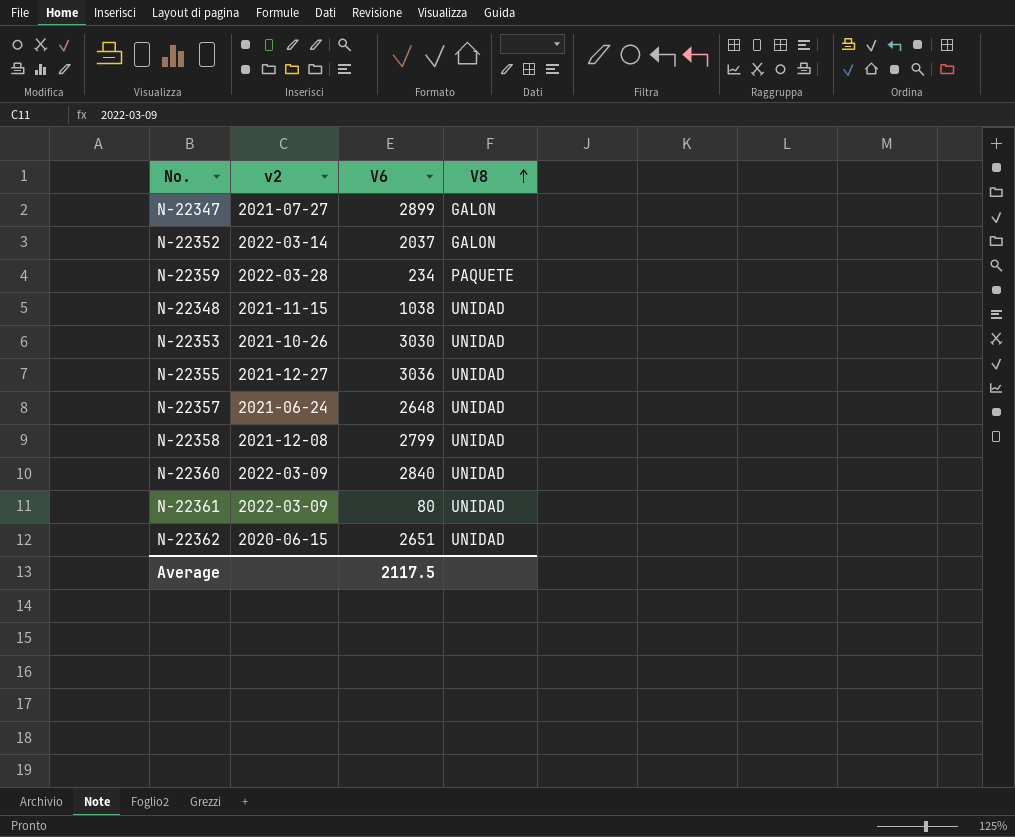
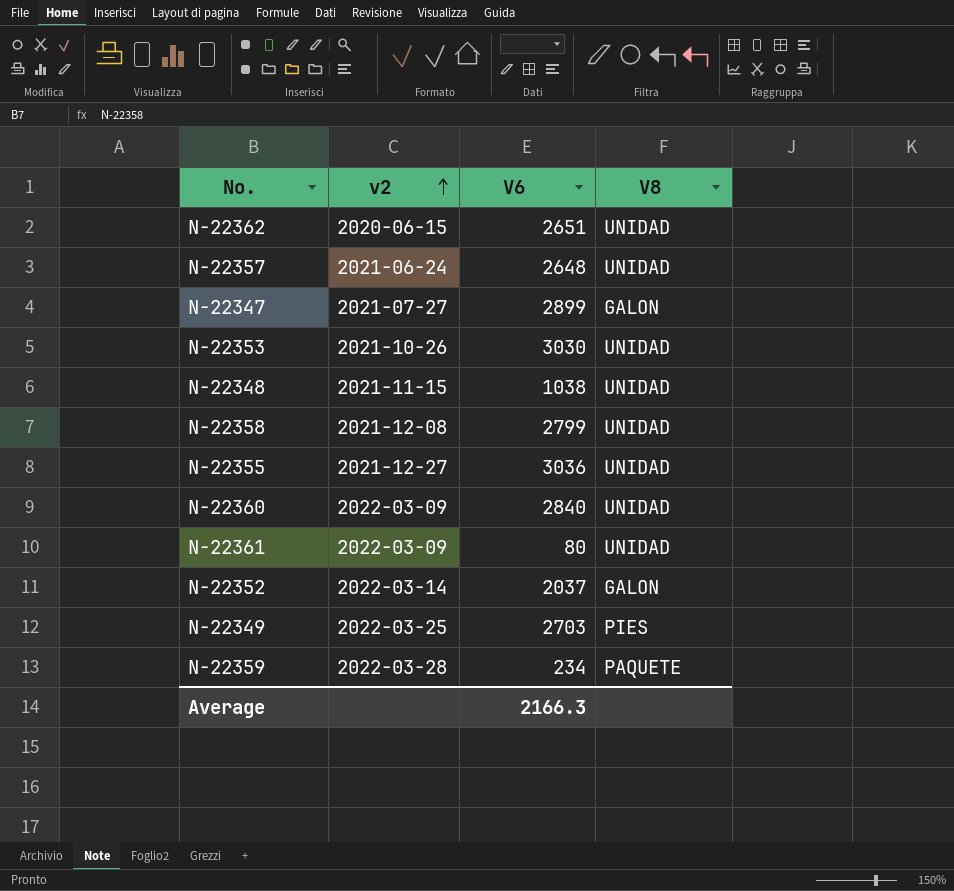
row order: V8 ascending -> v2 ascending
row N-22349: none -> 2022-03-25 | 2703 | PIES
Average | V6: 2117.5 -> 2166.3

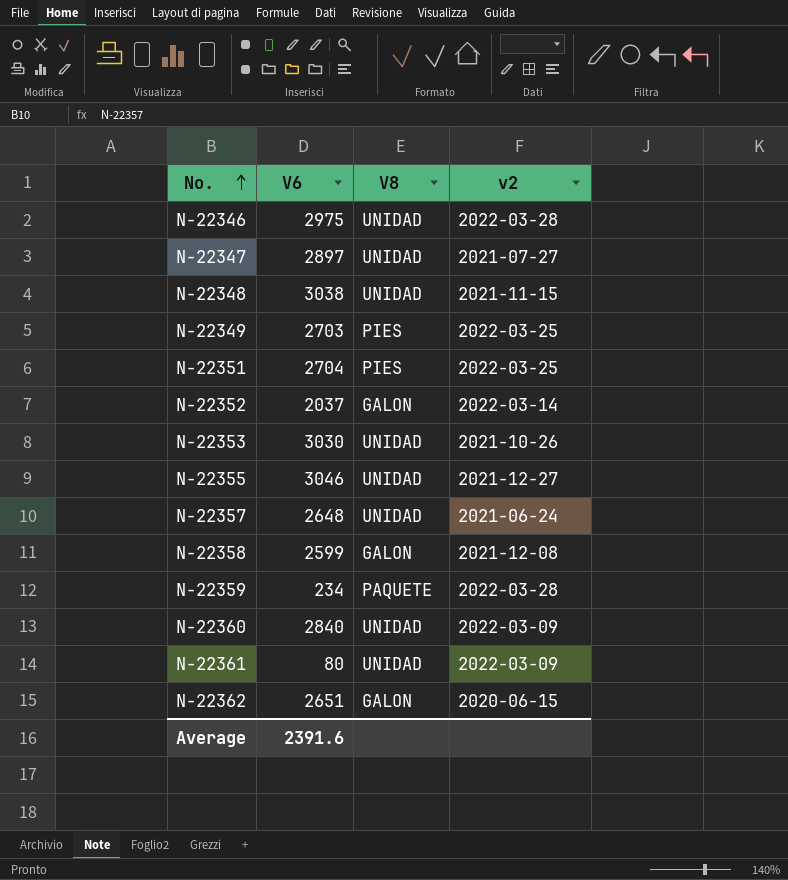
row order: v2 ascending -> No. ascending
column v2 | position: 2 -> 4
row N-22346: none -> 2975 | UNIDAD | 2022-03-28
N-22347 | V6: 2899 -> 2897
N-22347 | V8: GALON -> UNIDAD
N-22348 | V6: 1038 -> 3038
row N-22351: none -> 2704 | PIES | 2022-03-25
N-22355 | V6: 3036 -> 3046
N-22358 | V6: 2799 -> 2599
N-22358 | V8: UNIDAD -> GALON
N-22362 | V8: UNIDAD -> GALON
Average | V6: 2166.3 -> 2391.6

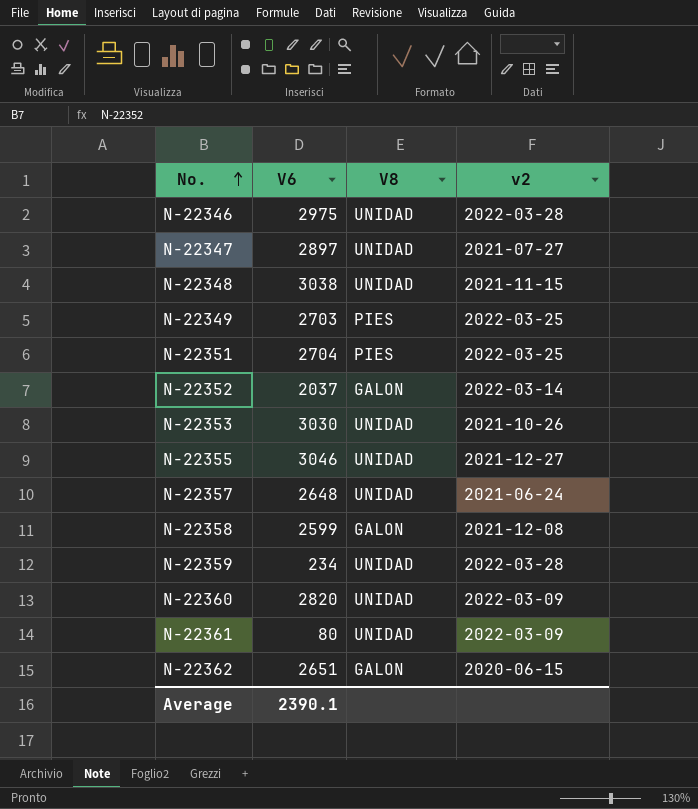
N-22359 | V8: PAQUETE -> UNIDAD
N-22360 | V6: 2840 -> 2820
Average | V6: 2391.6 -> 2390.1

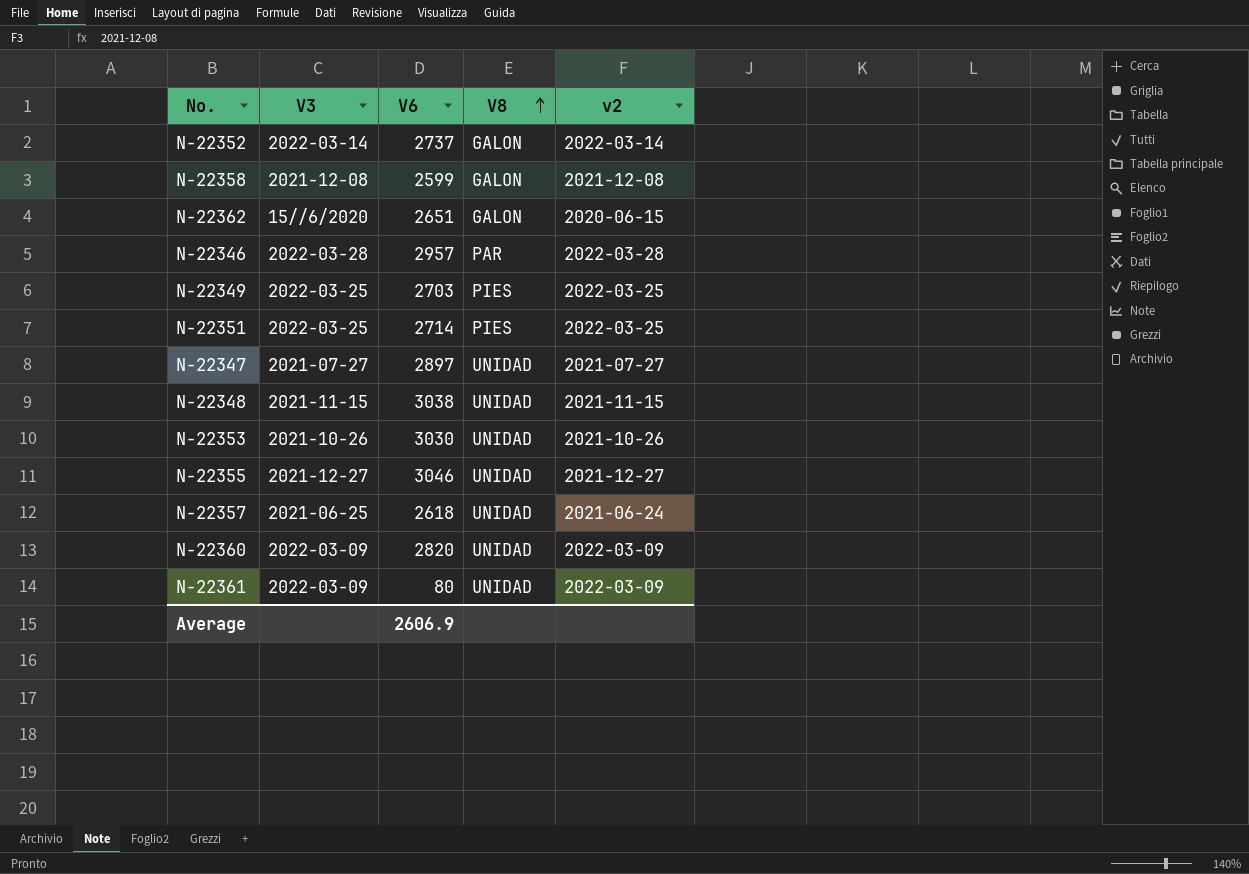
row order: No. ascending -> V8 ascending
column V3 | position: none -> 2
row N-22359: 234 | UNIDAD | 2022-03-28 -> none
N-22352 | V6: 2037 -> 2737
N-22346 | V6: 2975 -> 2957
N-22346 | V8: UNIDAD -> PAR
N-22351 | V6: 2704 -> 2714
N-22357 | V6: 2648 -> 2618
Average | V6: 2390.1 -> 2606.9

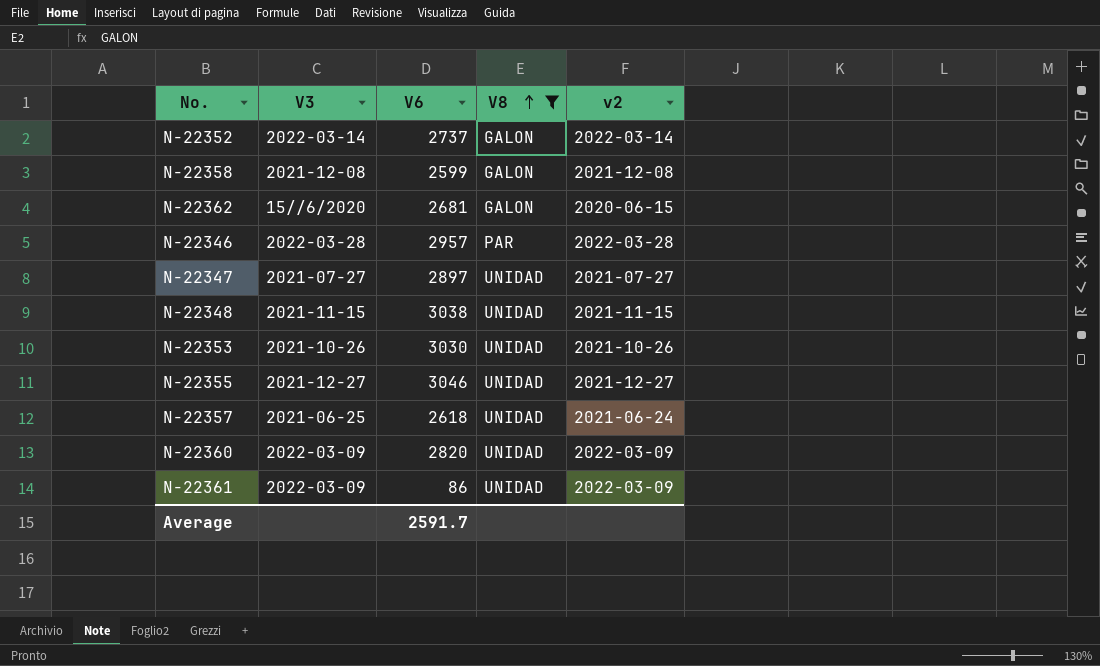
filter: none -> V8 != PIES
N-22362 | V6: 2651 -> 2681
N-22361 | V6: 80 -> 86
Average | V6: 2606.9 -> 2591.7

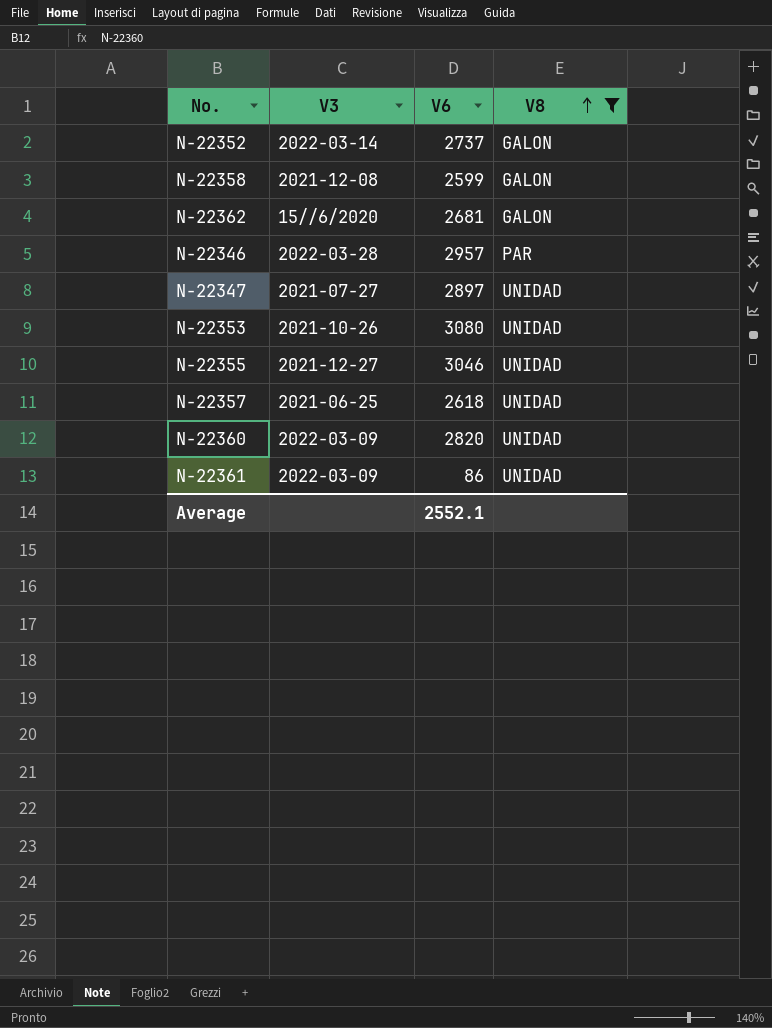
column v2 | position: 5 -> none
row N-22348: 2021-11-15 | 3038 | UNIDAD | 2021-11-15 -> none
N-22353 | V6: 3030 -> 3080
Average | V6: 2591.7 -> 2552.1

